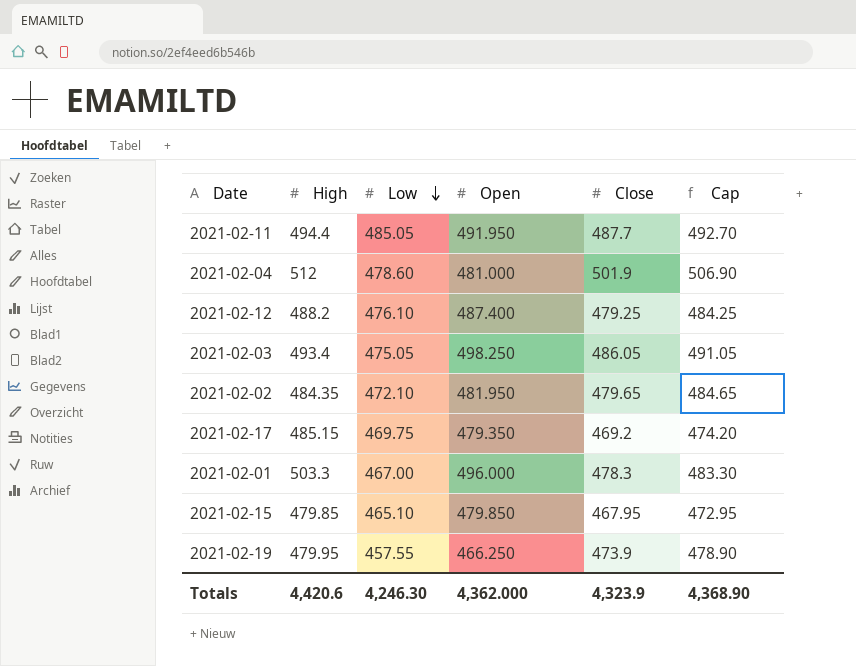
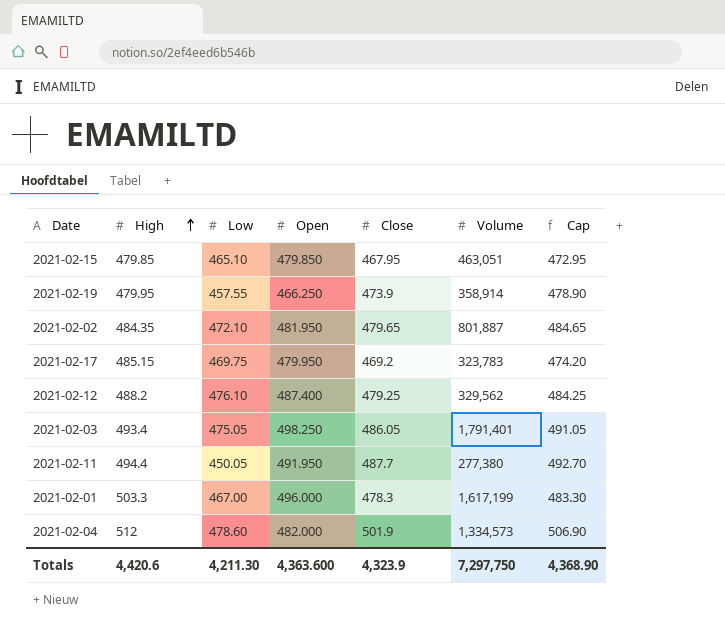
row order: Low descending -> High ascending
column Volume | position: none -> 6
2021-02-17 | Open: 479.350 -> 479.950
2021-02-11 | Low: 485.05 -> 450.05
2021-02-04 | Open: 481.000 -> 482.000
Totals | Low: 4,246.30 -> 4,211.30
Totals | Open: 4,362.000 -> 4,363.600

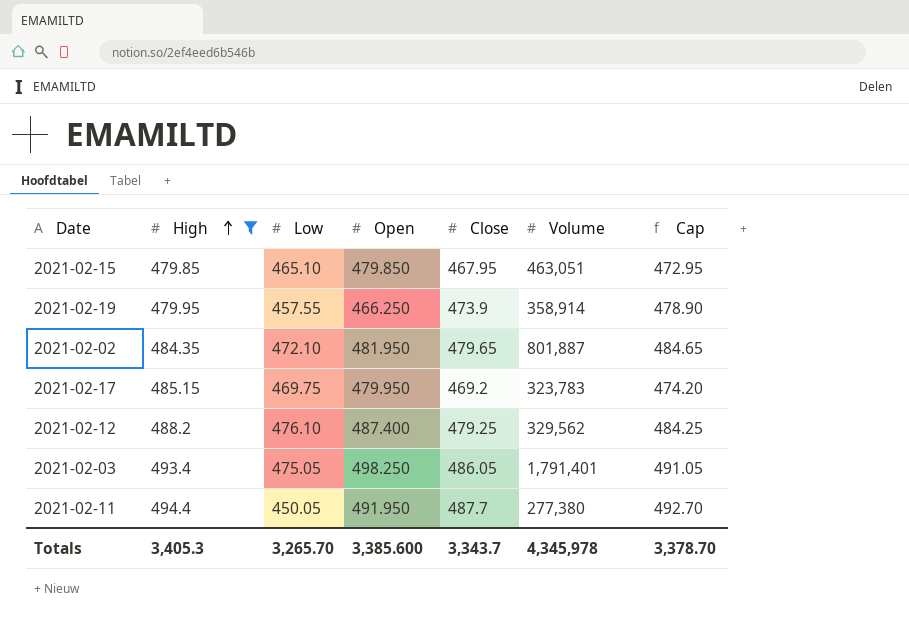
filter: none -> High <= 494.4
Totals | High: 4,420.6 -> 3,405.3
Totals | Low: 4,211.30 -> 3,265.70
Totals | Open: 4,363.600 -> 3,385.600
Totals | Close: 4,323.9 -> 3,343.7
Totals | Volume: 7,297,750 -> 4,345,978
Totals | Cap: 4,368.90 -> 3,378.70

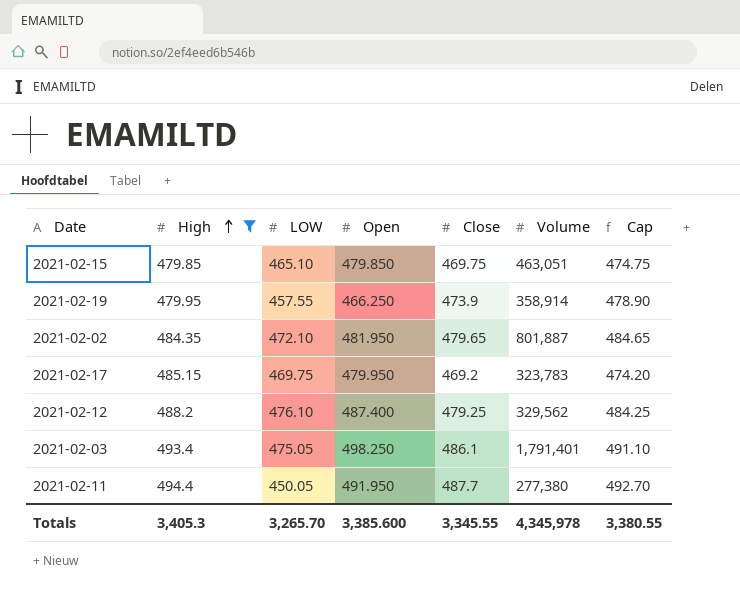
column name: Low -> LOW
2021-02-15 | Close: 467.95 -> 469.75
2021-02-15 | Cap: 472.95 -> 474.75
2021-02-03 | Close: 486.05 -> 486.1
2021-02-03 | Cap: 491.05 -> 491.10
Totals | Close: 3,343.7 -> 3,345.55
Totals | Cap: 3,378.70 -> 3,380.55

